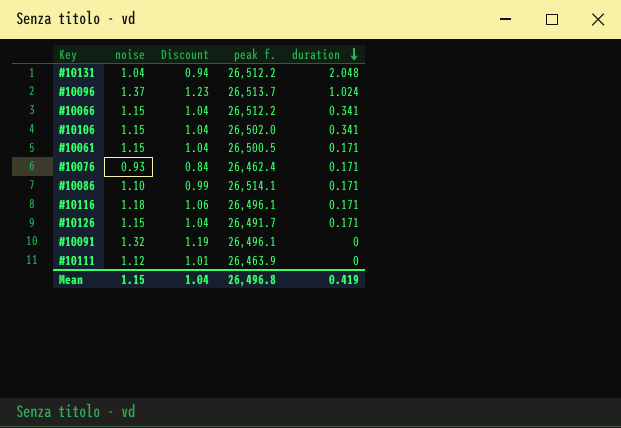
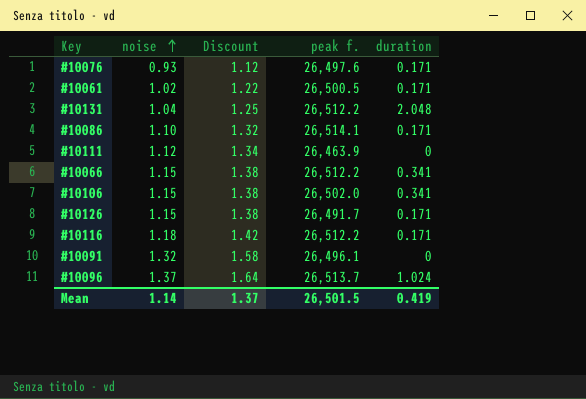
row order: duration descending -> noise ascending
column Discount | formula: [noise] * 0.9 -> [noise] * 1.2
#10076 | peak f.: 26,462.4 -> 26,497.6
#10061 | noise: 1.15 -> 1.02
#10116 | peak f.: 26,496.1 -> 26,512.2
Mean | noise: 1.15 -> 1.14
Mean | Discount: 1.04 -> 1.37
Mean | peak f.: 26,496.8 -> 26,501.5

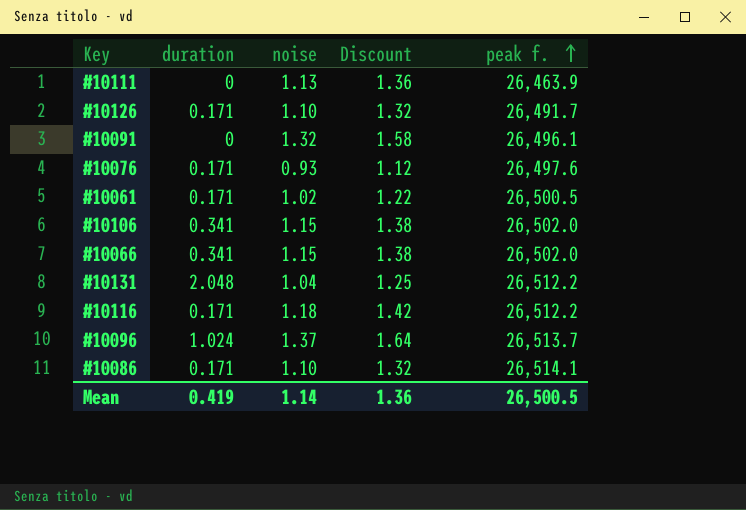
row order: noise ascending -> peak f. ascending
column duration | position: 5 -> 2
#10111 | noise: 1.12 -> 1.13
#10111 | Discount: 1.34 -> 1.36
#10126 | noise: 1.15 -> 1.10
#10126 | Discount: 1.38 -> 1.32
#10066 | peak f.: 26,512.2 -> 26,502.0
Mean | Discount: 1.37 -> 1.36
Mean | peak f.: 26,501.5 -> 26,500.5

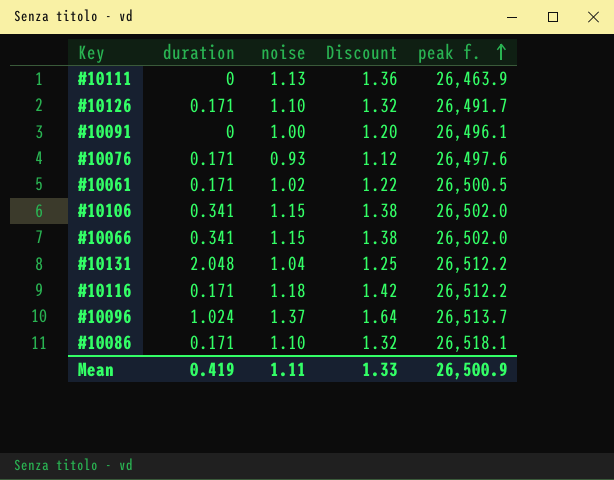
#10091 | noise: 1.32 -> 1.00
#10091 | Discount: 1.58 -> 1.20
#10086 | peak f.: 26,514.1 -> 26,518.1
Mean | noise: 1.14 -> 1.11
Mean | Discount: 1.36 -> 1.33
Mean | peak f.: 26,500.5 -> 26,500.9

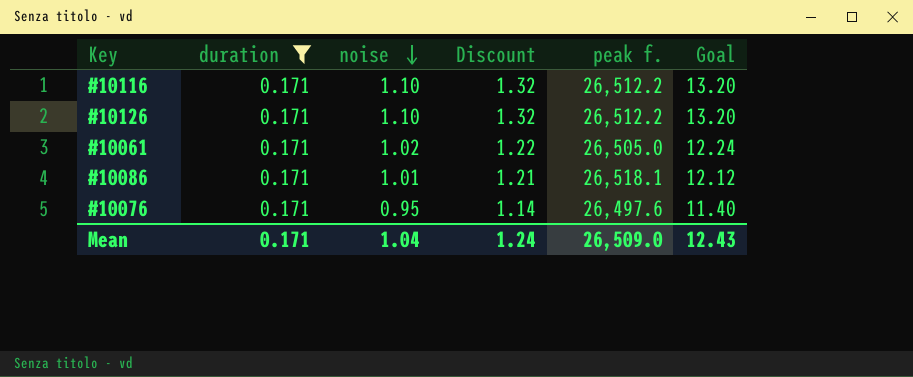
filter: none -> duration = 0.171
row order: peak f. ascending -> noise descending
column Goal | formula: none -> [noise] * 12
#10116 | noise: 1.18 -> 1.10
#10116 | Discount: 1.42 -> 1.32
#10126 | peak f.: 26,491.7 -> 26,512.2
#10061 | peak f.: 26,500.5 -> 26,505.0
#10086 | noise: 1.10 -> 1.01
#10086 | Discount: 1.32 -> 1.21
#10076 | noise: 0.93 -> 0.95
#10076 | Discount: 1.12 -> 1.14
Mean | duration: 0.419 -> 0.171
Mean | noise: 1.11 -> 1.04
Mean | Discount: 1.33 -> 1.24
Mean | peak f.: 26,500.9 -> 26,509.0

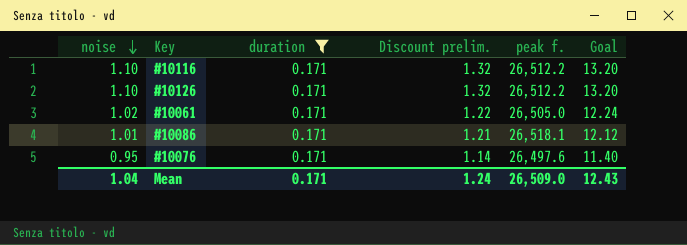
column noise | position: 3 -> 1
column name: Discount -> Discount prelim.

